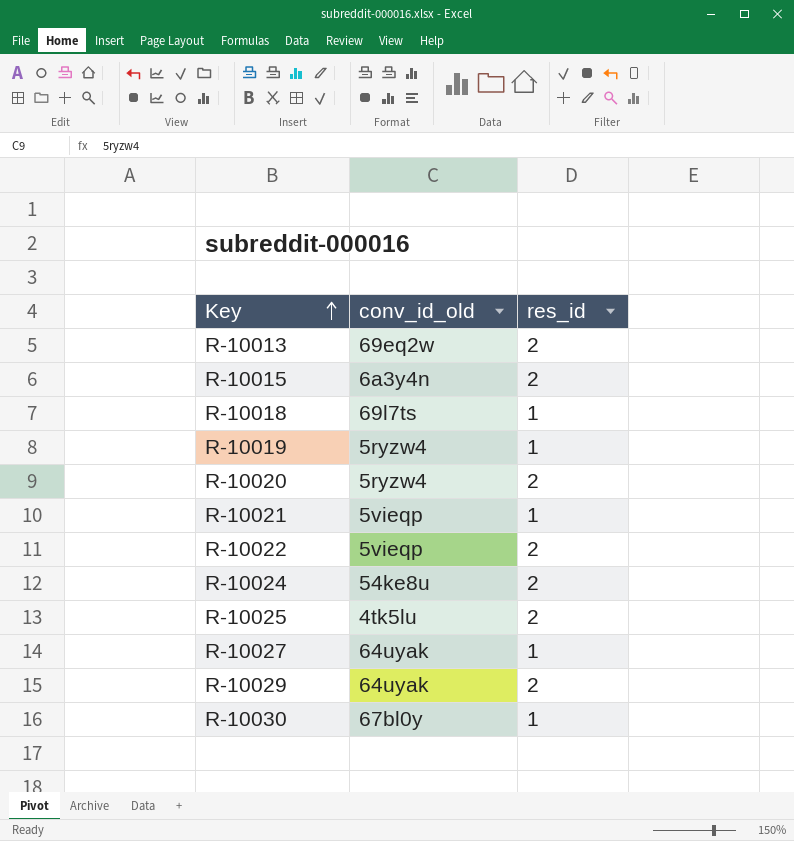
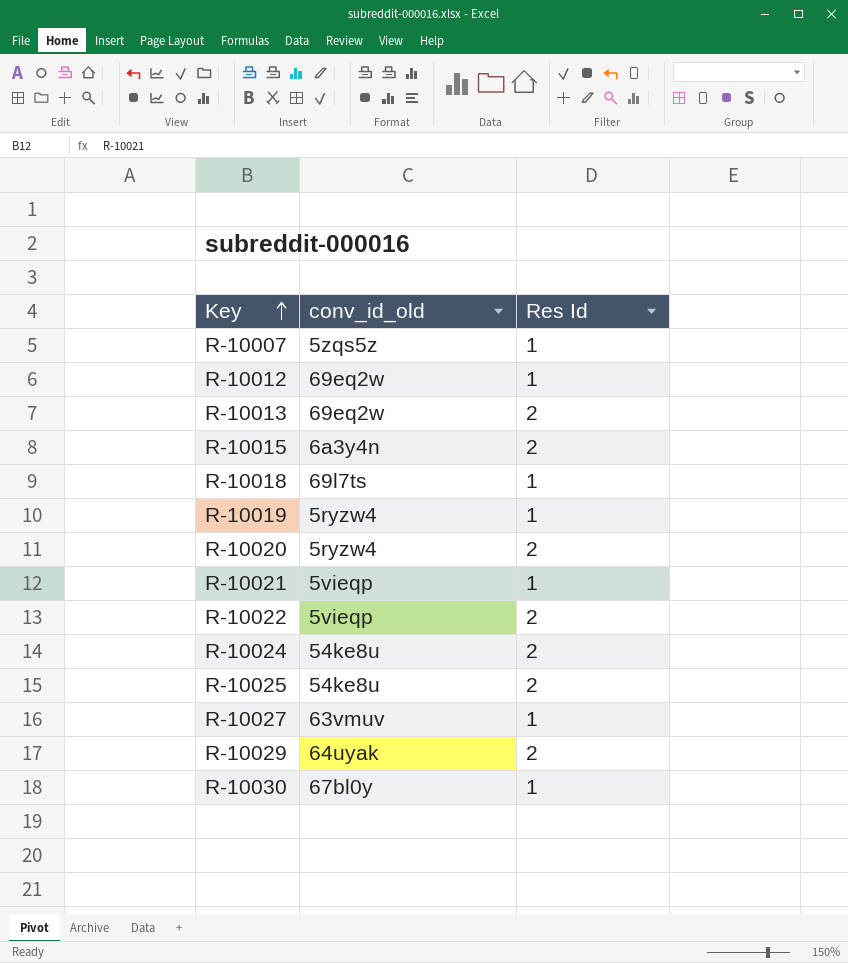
column name: res_id -> Res Id
row R-10007: none -> 5zqs5z | 1
row R-10012: none -> 69eq2w | 1
R-10025 | conv_id_old: 4tk5lu -> 54ke8u
R-10027 | conv_id_old: 64uyak -> 63vmuv

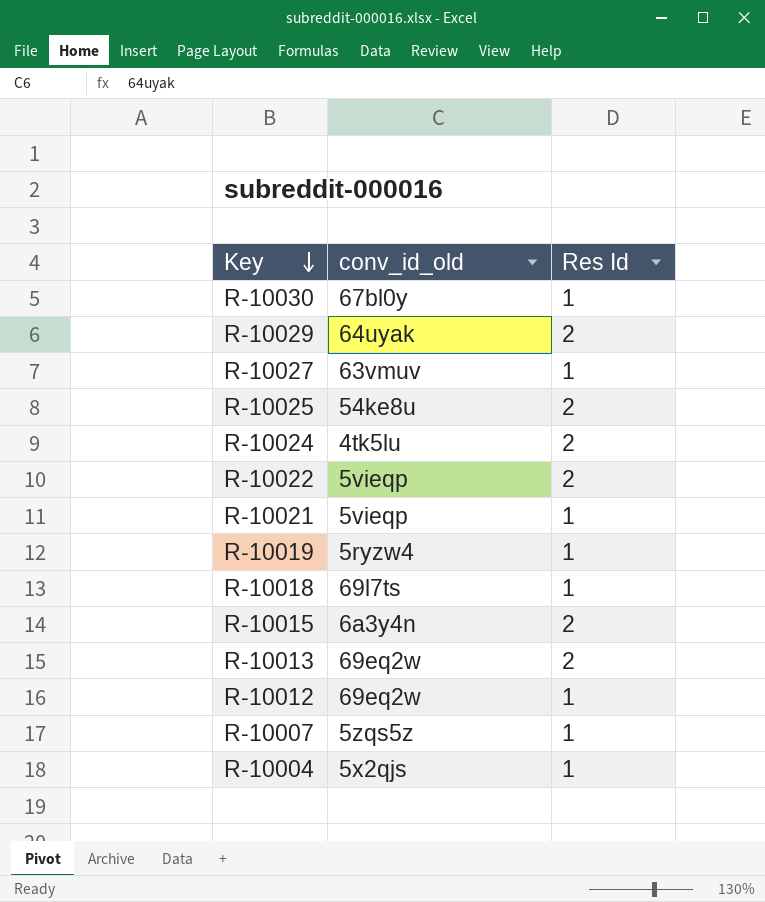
row order: Key ascending -> Key descending
row R-10020: 5ryzw4 | 2 -> none
R-10024 | conv_id_old: 54ke8u -> 4tk5lu
row R-10004: none -> 5x2qjs | 1

